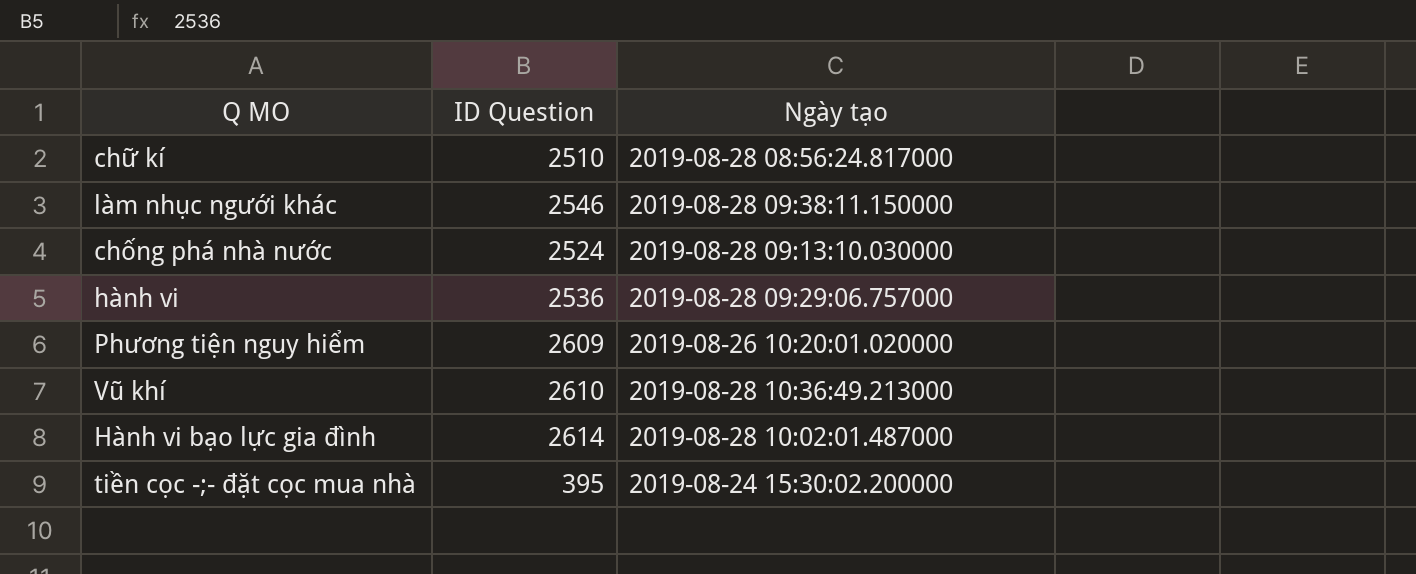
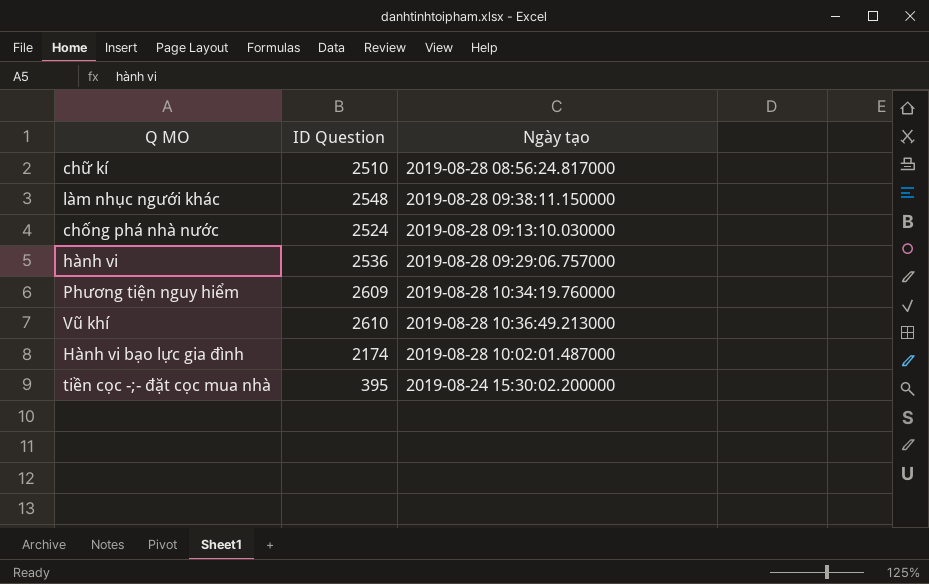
làm nhục người khác | ID Question: 2546 -> 2548
Phương tiện nguy hiểm | Ngày tạo: 2019-08-26 10:20:01.020000 -> 2019-08-28 10:34:19.760000
Hành vi bạo lực gia đình | ID Question: 2614 -> 2174

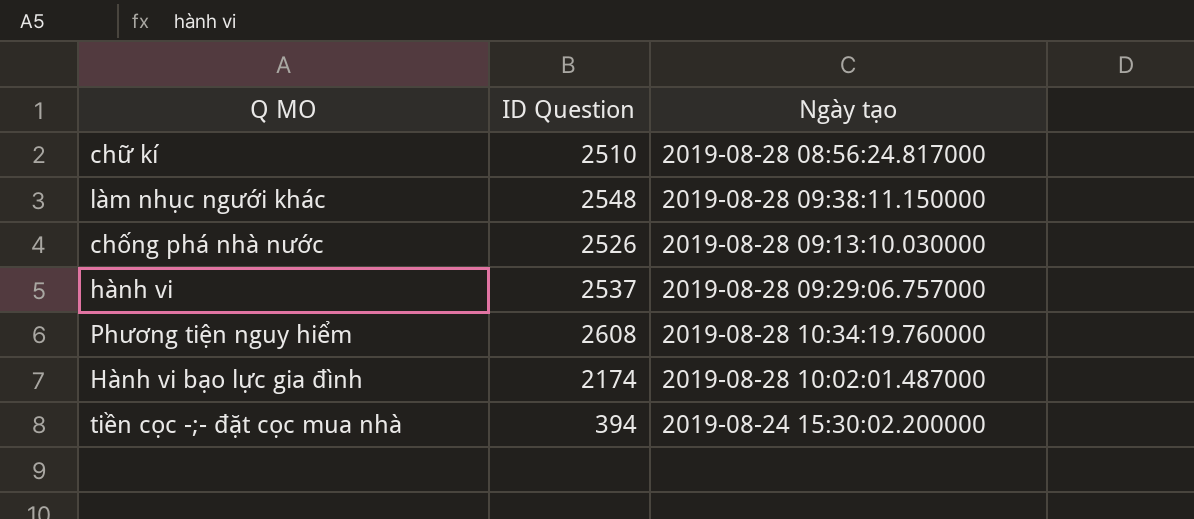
row Vũ khí: 2610 | 2019-08-28 10:36:49.213000 -> none
chống phá nhà nước | ID Question: 2524 -> 2526
hành vi | ID Question: 2536 -> 2537
Phương tiện nguy hiểm | ID Question: 2609 -> 2608
tiền cọc -;- đặt cọc mua nhà | ID Question: 395 -> 394

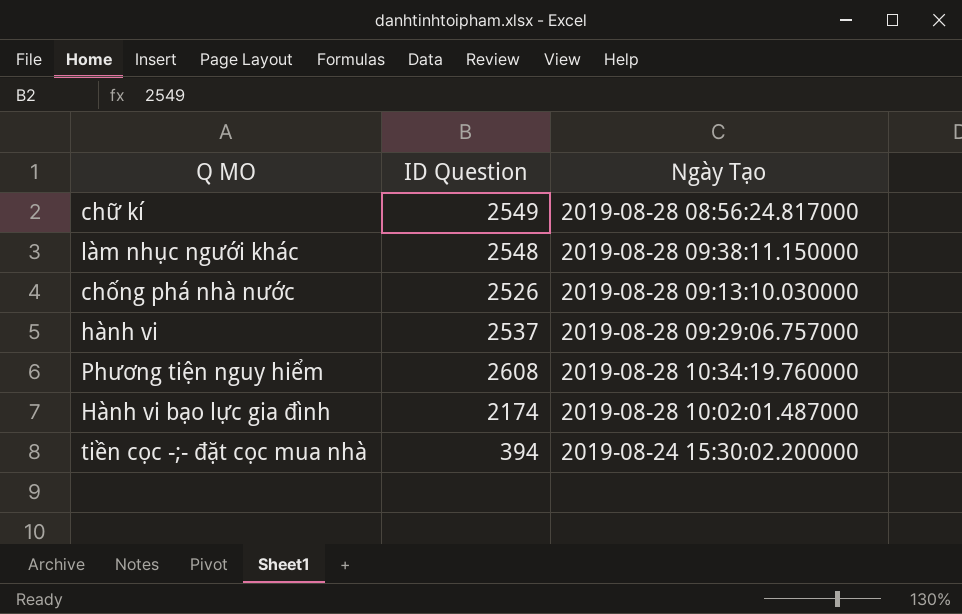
column name: Ngày tạo -> Ngày Tạo
chữ kí | ID Question: 2510 -> 2549

